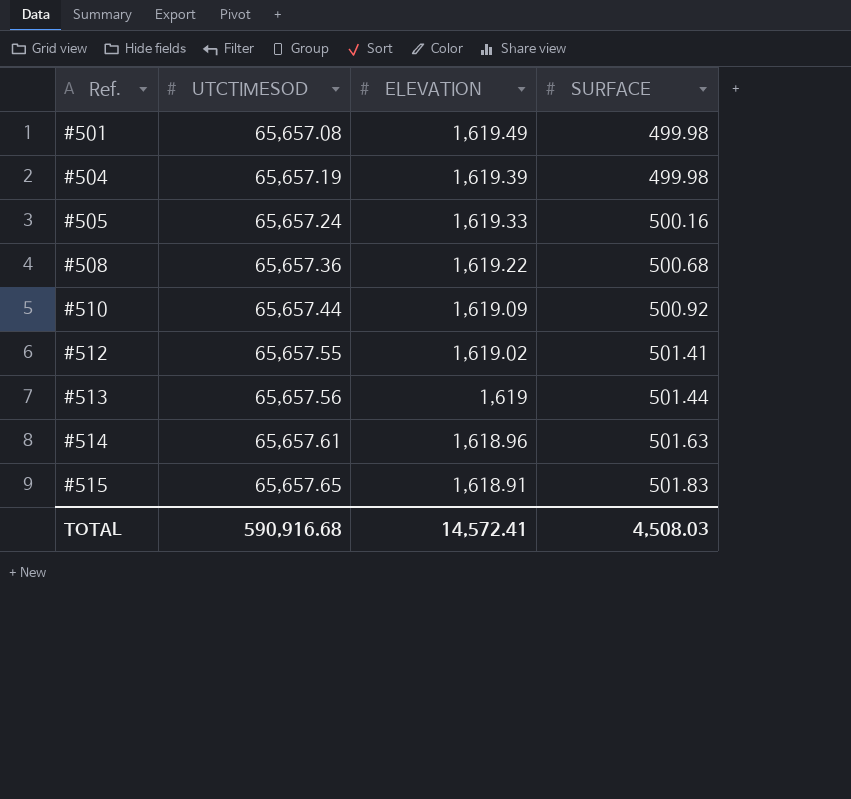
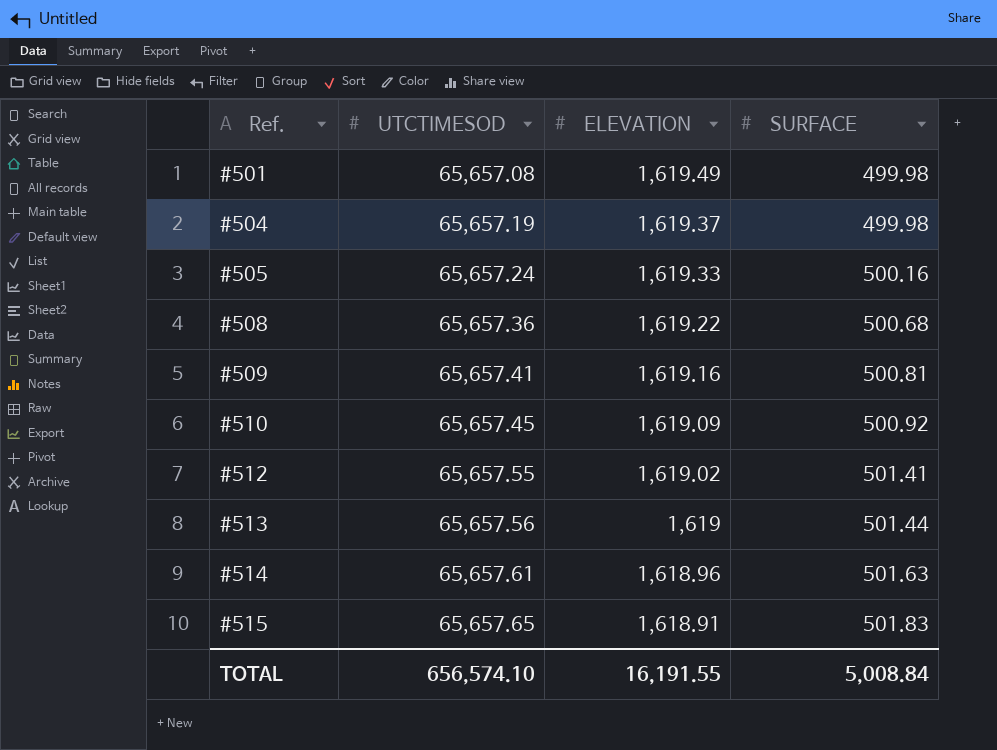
#504 | ELEVATION: 1,619.39 -> 1,619.37
row #509: none -> 65,657.41 | 1,619.16 | 500.81
#510 | UTCTIMESOD: 65,657.44 -> 65,657.45
TOTAL | UTCTIMESOD: 590,916.68 -> 656,574.10
TOTAL | ELEVATION: 14,572.41 -> 16,191.55
TOTAL | SURFACE: 4,508.03 -> 5,008.84

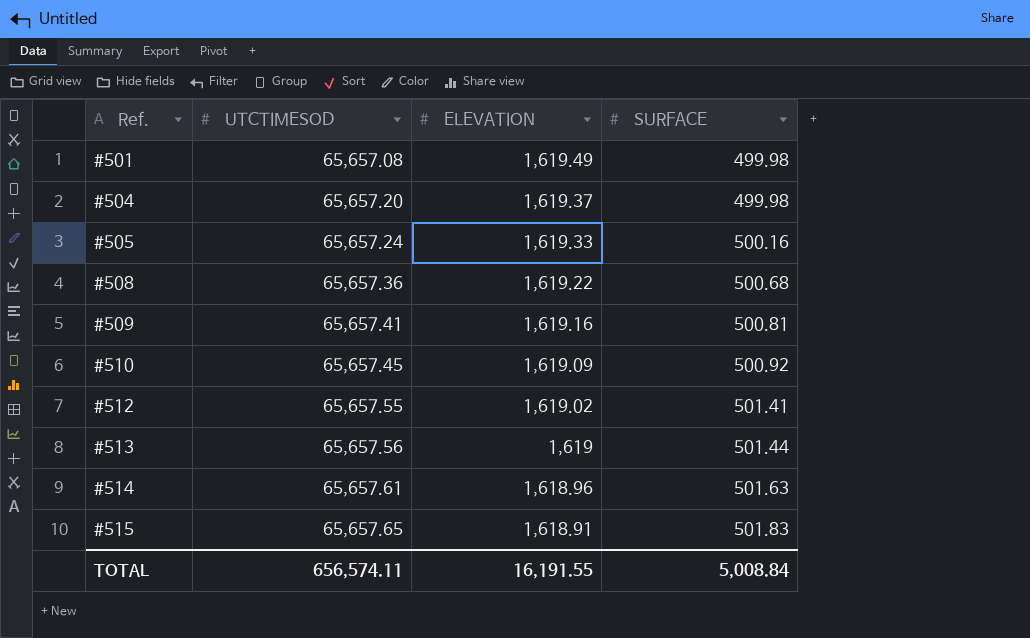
#504 | UTCTIMESOD: 65,657.19 -> 65,657.20
TOTAL | UTCTIMESOD: 656,574.10 -> 656,574.11

